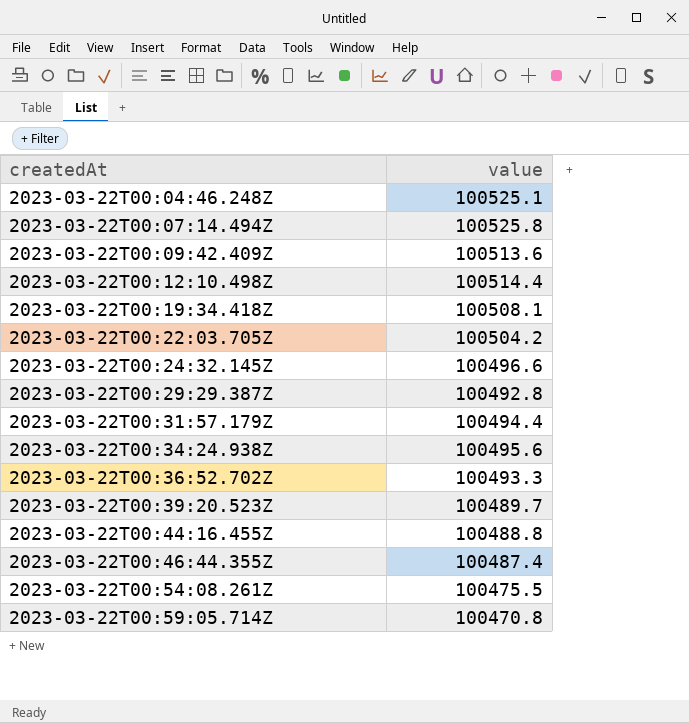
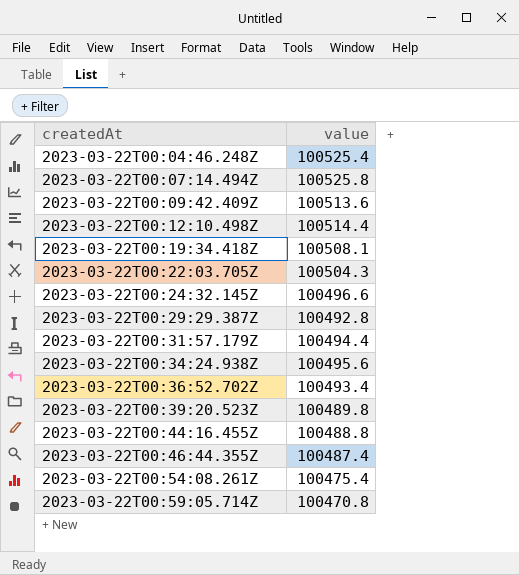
2023-03-22T00:04:46.248Z | value: 100525.1 -> 100525.4
2023-03-22T00:22:03.705Z | value: 100504.2 -> 100504.3
2023-03-22T00:36:52.702Z | value: 100493.3 -> 100493.4
2023-03-22T00:39:20.523Z | value: 100489.7 -> 100489.8
2023-03-22T00:54:08.261Z | value: 100475.5 -> 100475.4

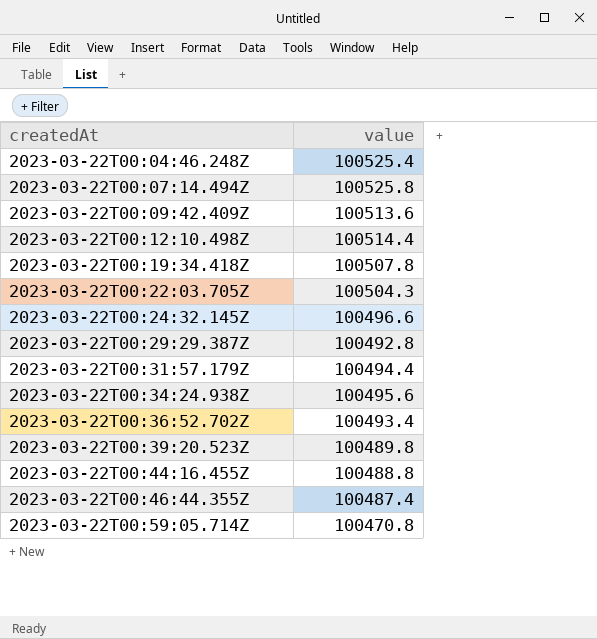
row 2023-03-22T00:54:08.261Z: 100475.4 -> none
2023-03-22T00:19:34.418Z | value: 100508.1 -> 100507.8

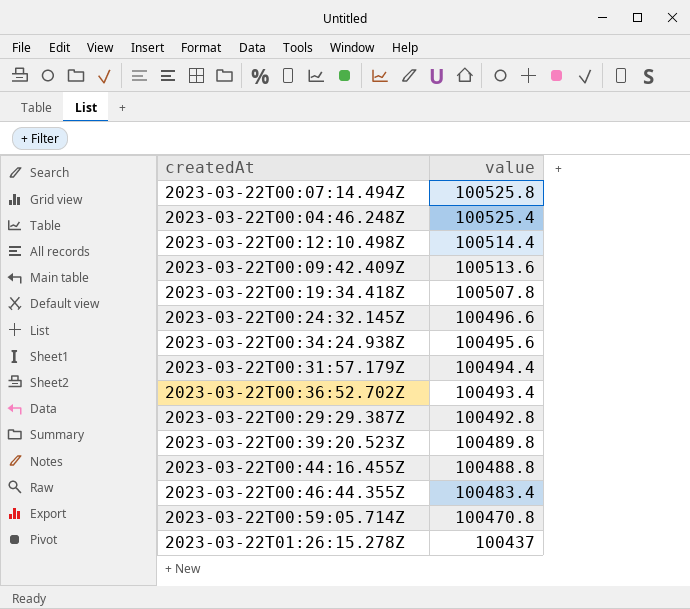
row order: createdAt ascending -> value descending
row 2023-03-22T00:22:03.705Z: 100504.3 -> none
2023-03-22T00:46:44.355Z | value: 100487.4 -> 100483.4
row 2023-03-22T01:26:15.278Z: none -> 100437

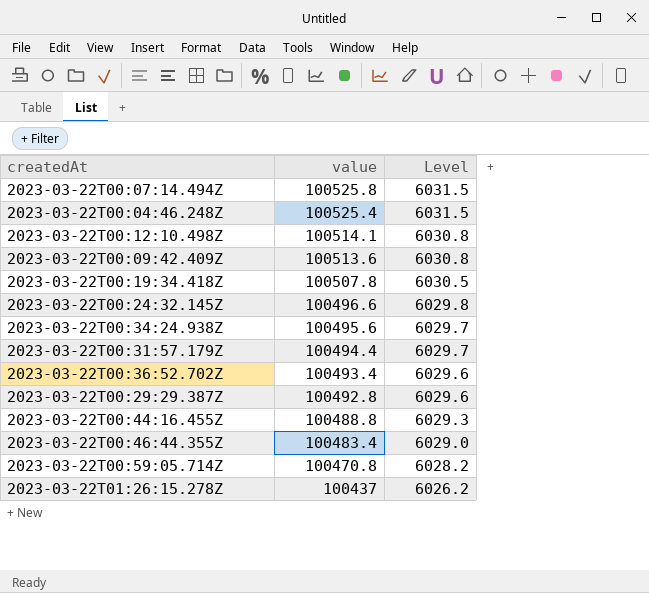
column Level | formula: none -> [value] * 0.06
row 2023-03-22T00:39:20.523Z: 100489.8 -> none
2023-03-22T00:12:10.498Z | value: 100514.4 -> 100514.1

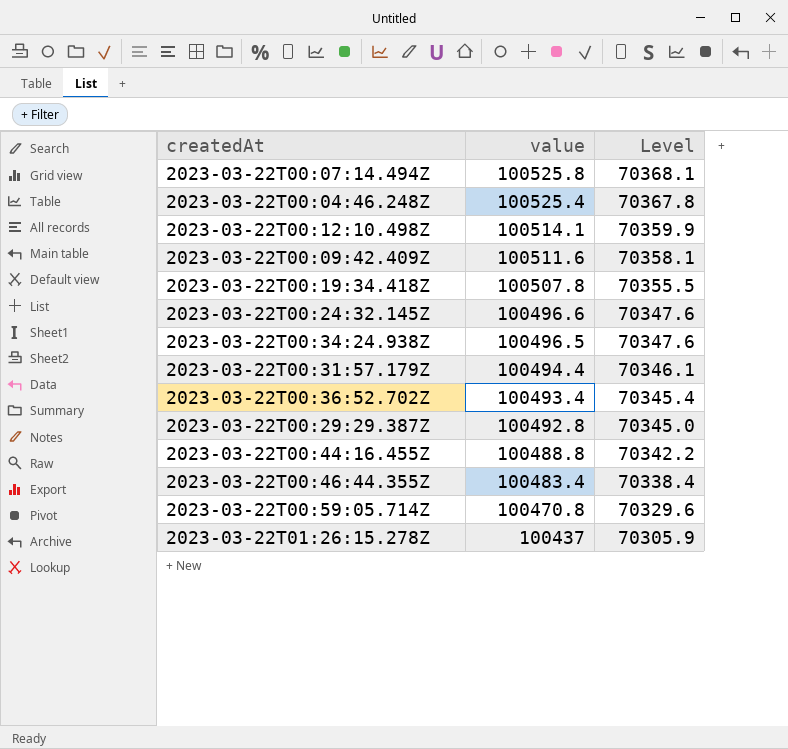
column Level | formula: [value] * 0.06 -> [value] * 0.7
2023-03-22T00:09:42.409Z | value: 100513.6 -> 100511.6
2023-03-22T00:34:24.938Z | value: 100495.6 -> 100496.5

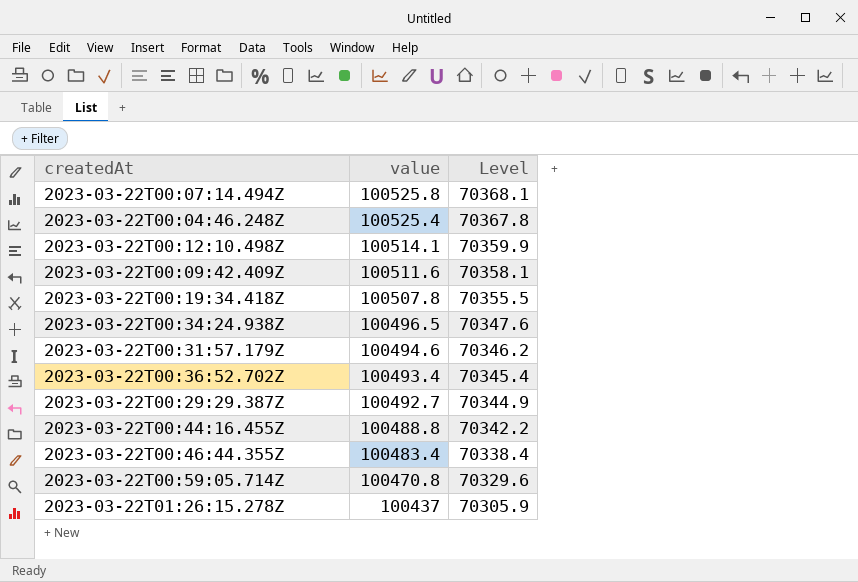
row 2023-03-22T00:24:32.145Z: 100496.6 | 70347.6 -> none
2023-03-22T00:31:57.179Z | value: 100494.4 -> 100494.6
2023-03-22T00:31:57.179Z | Level: 70346.1 -> 70346.2
2023-03-22T00:29:29.387Z | value: 100492.8 -> 100492.7
2023-03-22T00:29:29.387Z | Level: 70345.0 -> 70344.9

